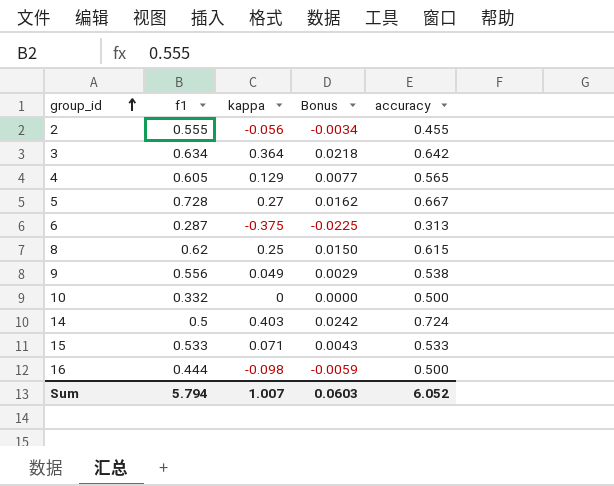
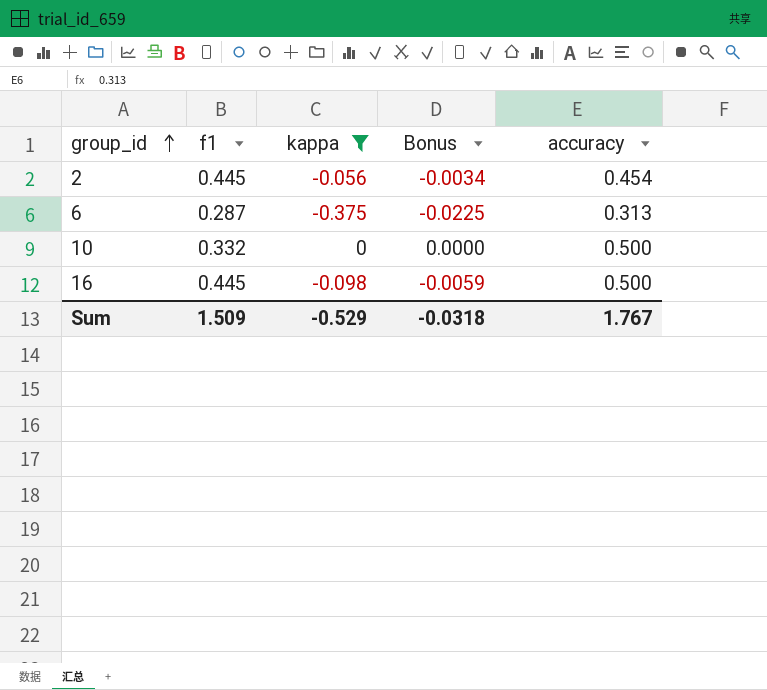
filter: none -> kappa <= 0
2 | f1: 0.555 -> 0.445
2 | accuracy: 0.455 -> 0.454
16 | f1: 0.444 -> 0.445
Sum | f1: 5.794 -> 1.509
Sum | kappa: 1.007 -> -0.529
Sum | Bonus: 0.0603 -> -0.0318
Sum | accuracy: 6.052 -> 1.767

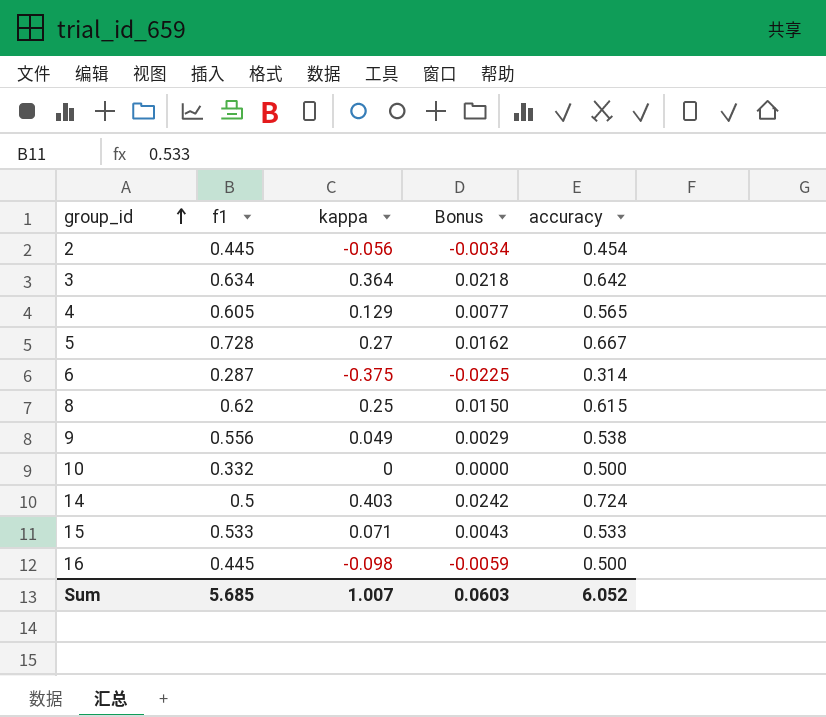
filter: kappa <= 0 -> none
6 | accuracy: 0.313 -> 0.314
Sum | f1: 1.509 -> 5.685
Sum | kappa: -0.529 -> 1.007
Sum | Bonus: -0.0318 -> 0.0603
Sum | accuracy: 1.767 -> 6.052

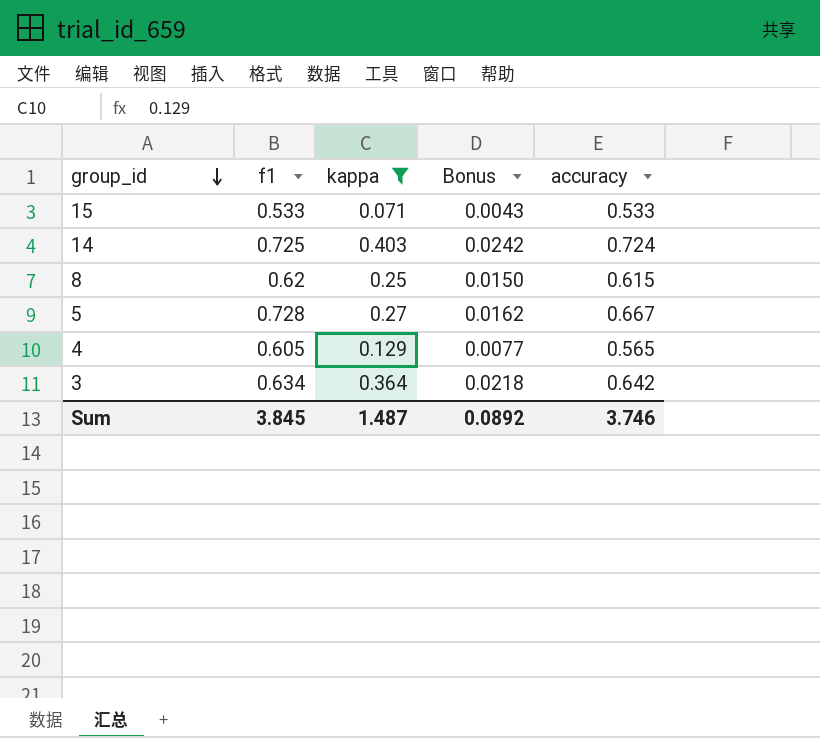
filter: none -> kappa >= 0.071
row order: group_id ascending -> group_id descending
14 | f1: 0.5 -> 0.725
Sum | f1: 5.685 -> 3.845
Sum | kappa: 1.007 -> 1.487
Sum | Bonus: 0.0603 -> 0.0892
Sum | accuracy: 6.052 -> 3.746

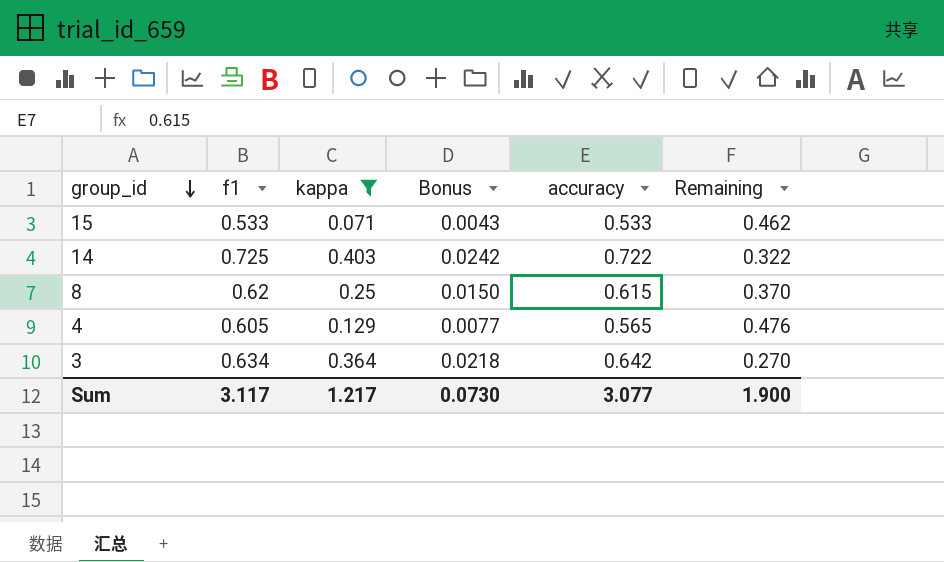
column Remaining | formula: none -> [f1] - [kappa]
row 5: 0.728 | 0.27 | 0.0162 | 0.667 -> none
14 | accuracy: 0.724 -> 0.722
Sum | f1: 3.845 -> 3.117
Sum | kappa: 1.487 -> 1.217
Sum | Bonus: 0.0892 -> 0.0730
Sum | accuracy: 3.746 -> 3.077

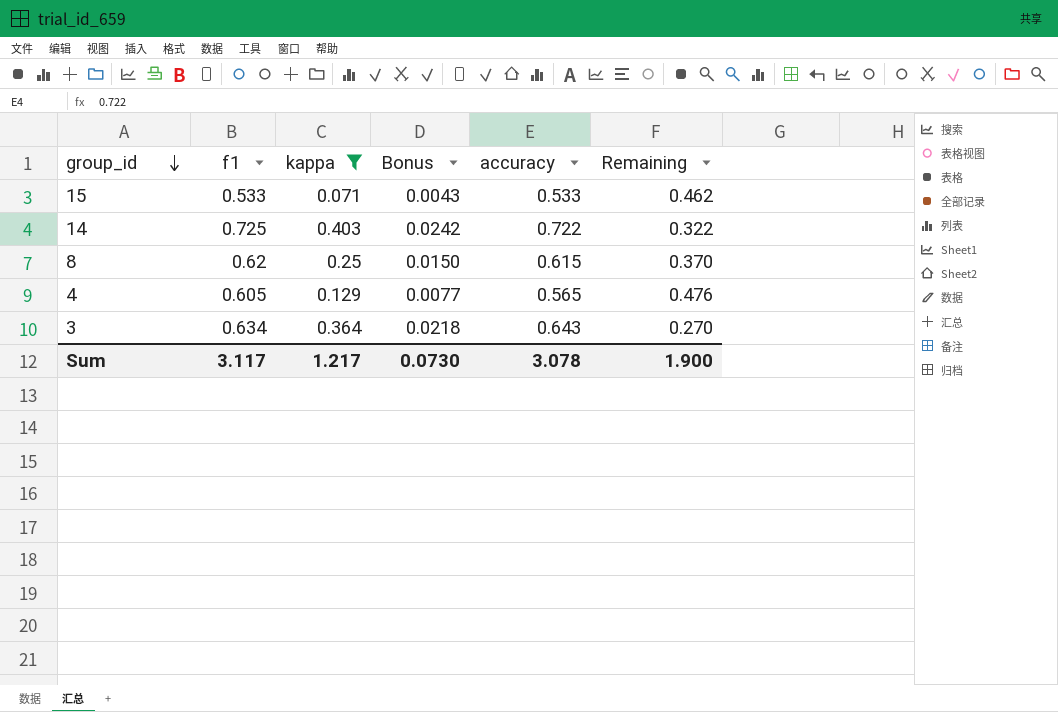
3 | accuracy: 0.642 -> 0.643
Sum | accuracy: 3.077 -> 3.078

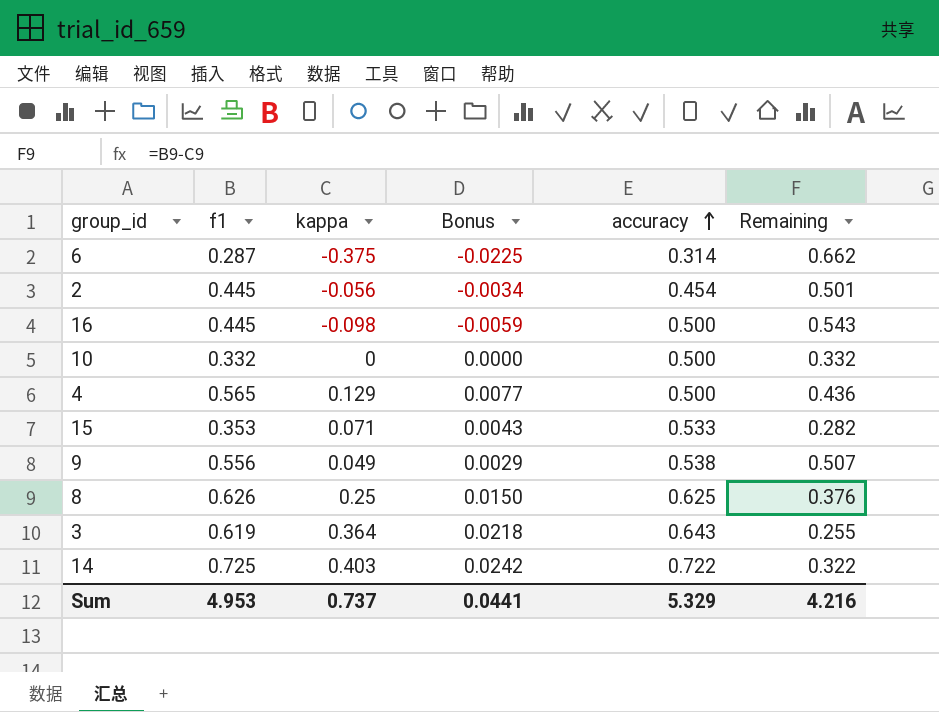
filter: kappa >= 0.071 -> none
row order: group_id descending -> accuracy ascending
4 | f1: 0.605 -> 0.565
4 | accuracy: 0.565 -> 0.500
4 | Remaining: 0.476 -> 0.436
15 | f1: 0.533 -> 0.353
15 | Remaining: 0.462 -> 0.282
8 | f1: 0.62 -> 0.626
8 | accuracy: 0.615 -> 0.625
8 | Remaining: 0.370 -> 0.376
3 | f1: 0.634 -> 0.619
3 | Remaining: 0.270 -> 0.255
Sum | f1: 3.117 -> 4.953
Sum | kappa: 1.217 -> 0.737
Sum | Bonus: 0.0730 -> 0.0441
Sum | accuracy: 3.078 -> 5.329
Sum | Remaining: 1.900 -> 4.216

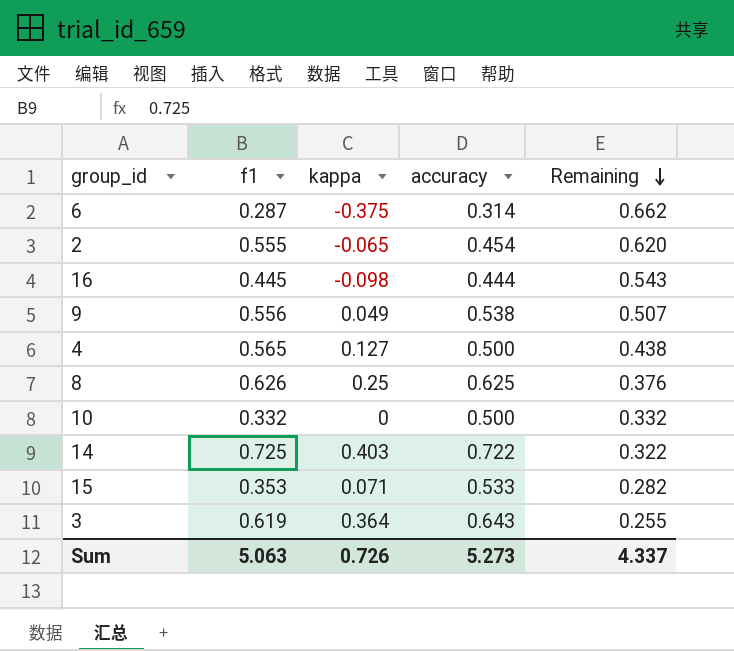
row order: accuracy ascending -> Remaining descending
column Bonus | formula: [kappa] * 0.06 -> none
2 | f1: 0.445 -> 0.555
2 | kappa: -0.056 -> -0.065
2 | Remaining: 0.501 -> 0.620
16 | accuracy: 0.500 -> 0.444
4 | kappa: 0.129 -> 0.127
4 | Remaining: 0.436 -> 0.438
Sum | f1: 4.953 -> 5.063
Sum | kappa: 0.737 -> 0.726
Sum | accuracy: 5.329 -> 5.273
Sum | Remaining: 4.216 -> 4.337

